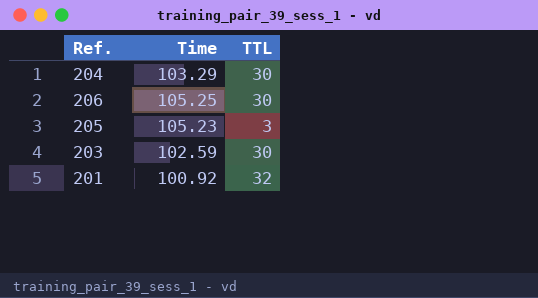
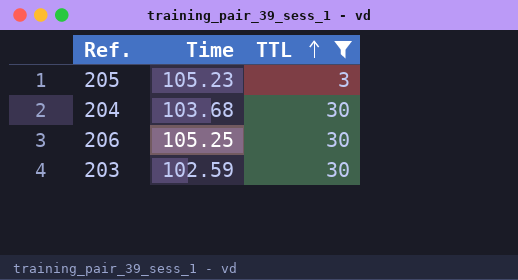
filter: none -> TTL != 32
row order: none -> TTL ascending
204 | Time: 103.29 -> 103.68

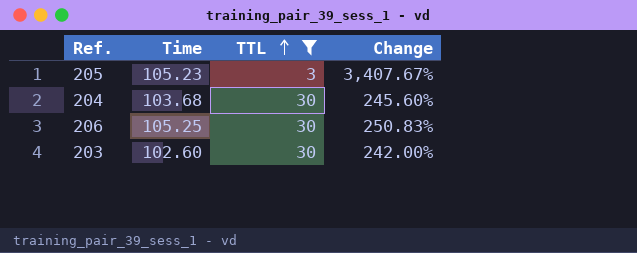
column Change | formula: none -> ([Time] - [TTL]) / [TTL]
203 | Time: 102.59 -> 102.60

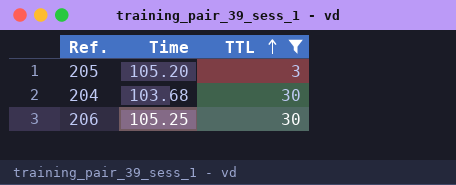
column Change | formula: ([Time] - [TTL]) / [TTL] -> none
row 203: 102.60 | 30 | 242.00% -> none
205 | Time: 105.23 -> 105.20

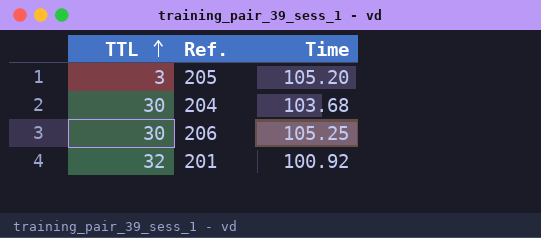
filter: TTL != 32 -> none
column TTL | position: 3 -> 1

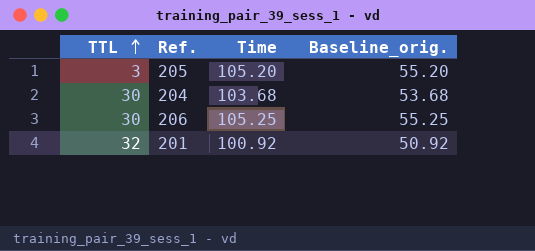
column Baseline_orig. | formula: none -> [Time] - 50

